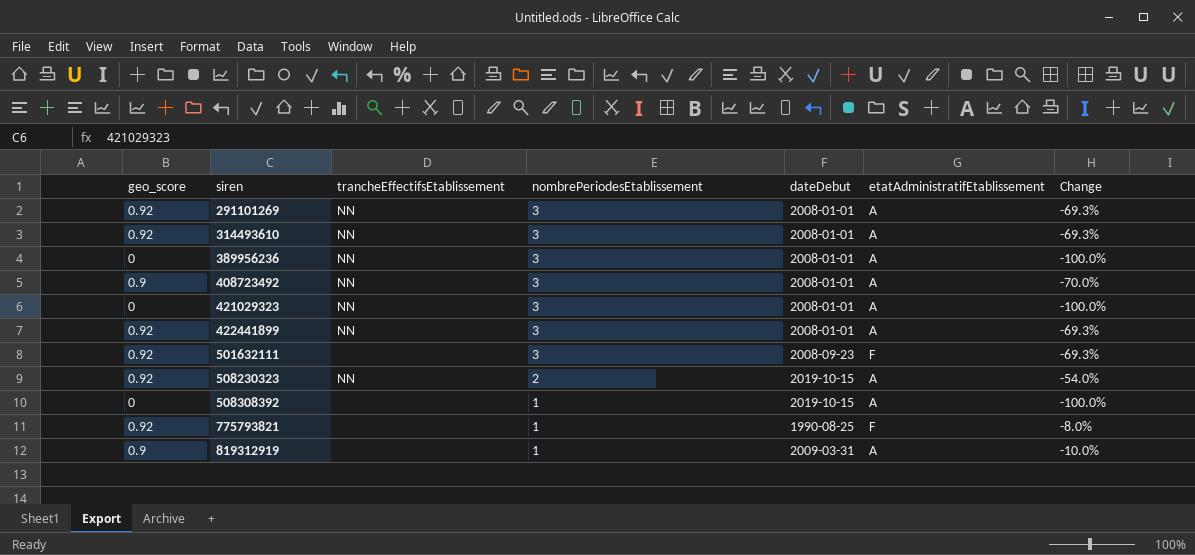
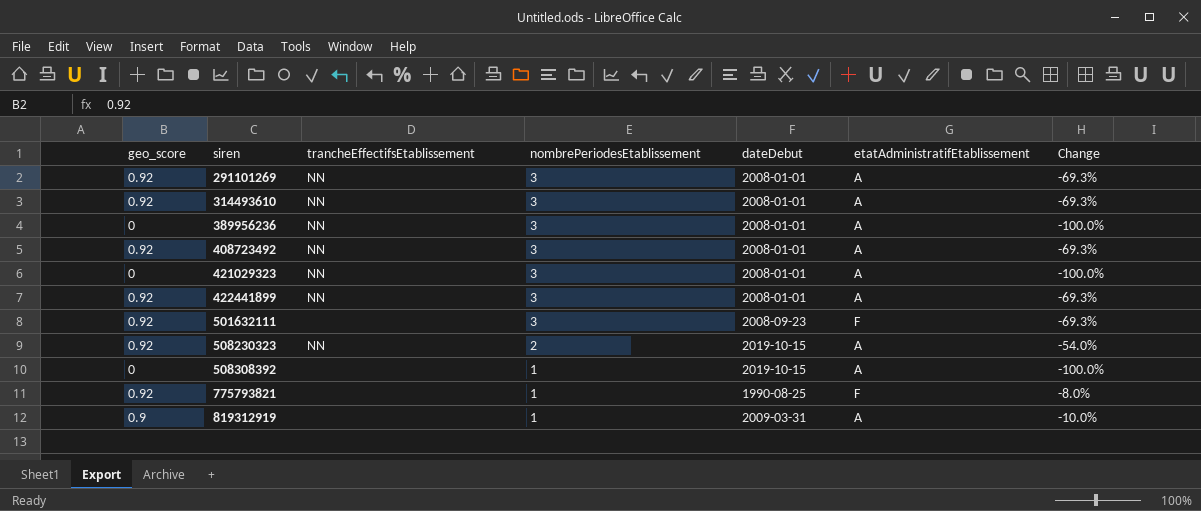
408723492 | geo_score: 0.9 -> 0.92
408723492 | Change: -70.0% -> -69.3%

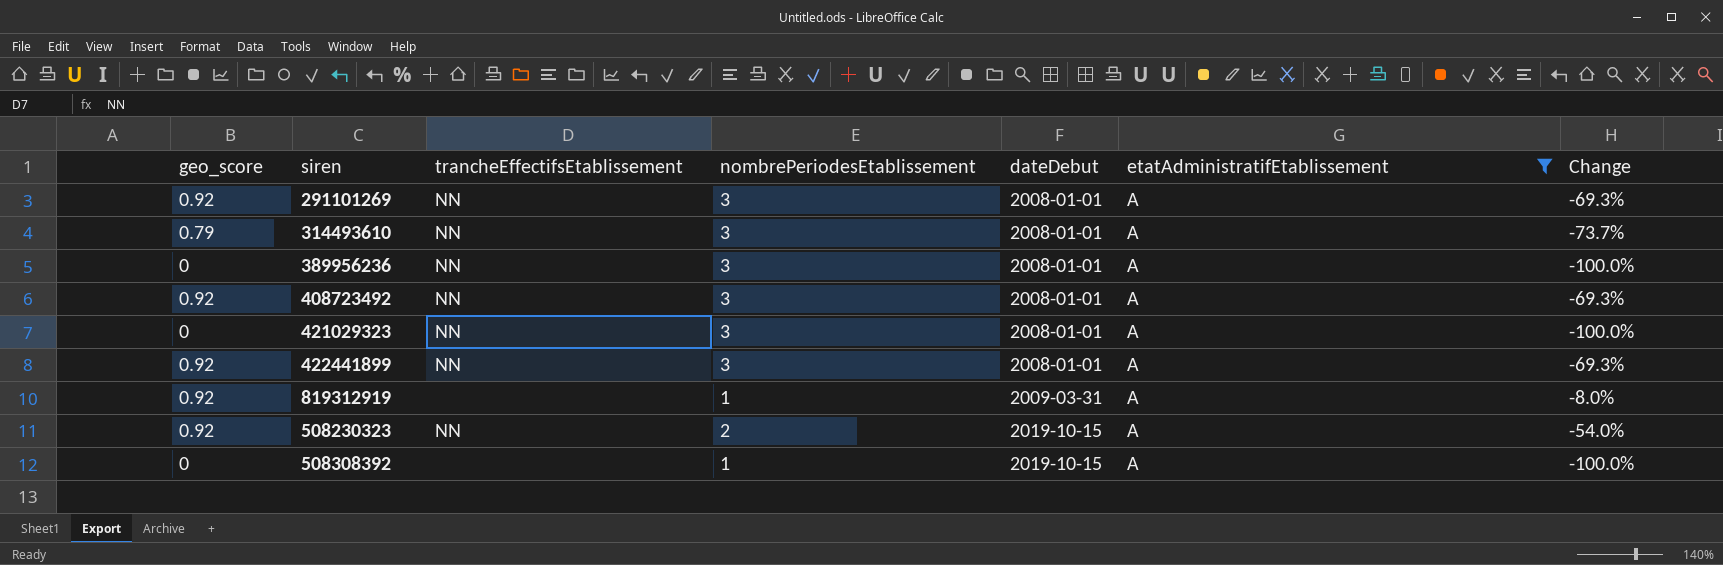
filter: none -> etatAdministratifEtablissement = A
row order: siren ascending -> dateDebut ascending
314493610 | geo_score: 0.92 -> 0.79
314493610 | Change: -69.3% -> -73.7%
819312919 | geo_score: 0.9 -> 0.92
819312919 | Change: -10.0% -> -8.0%

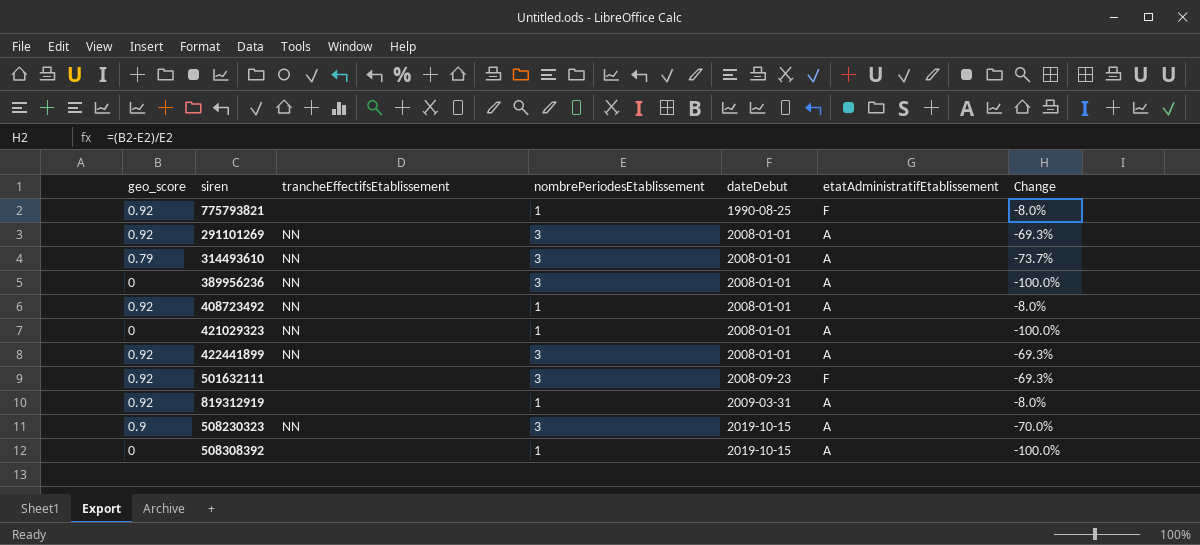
filter: etatAdministratifEtablissement = A -> none
408723492 | nombrePeriodesEtablissement: 3 -> 1
408723492 | Change: -69.3% -> -8.0%
421029323 | nombrePeriodesEtablissement: 3 -> 1
508230323 | geo_score: 0.92 -> 0.9
508230323 | nombrePeriodesEtablissement: 2 -> 3
508230323 | Change: -54.0% -> -70.0%

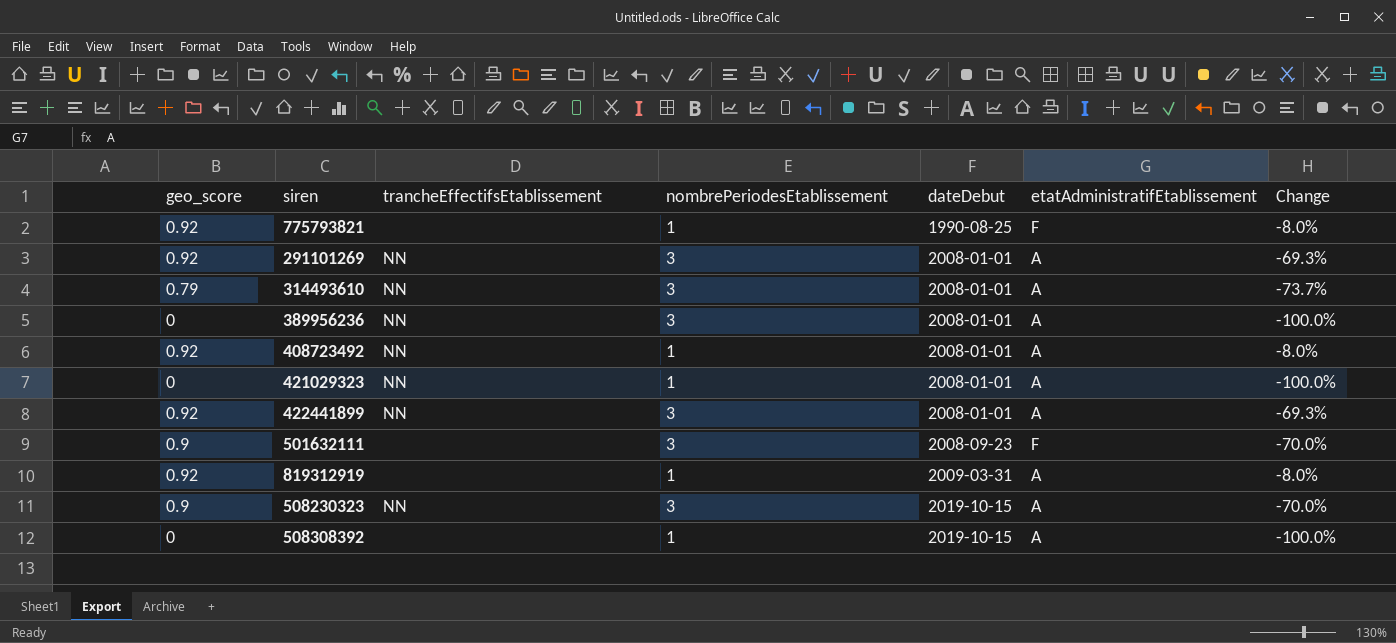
501632111 | geo_score: 0.92 -> 0.9
501632111 | Change: -69.3% -> -70.0%

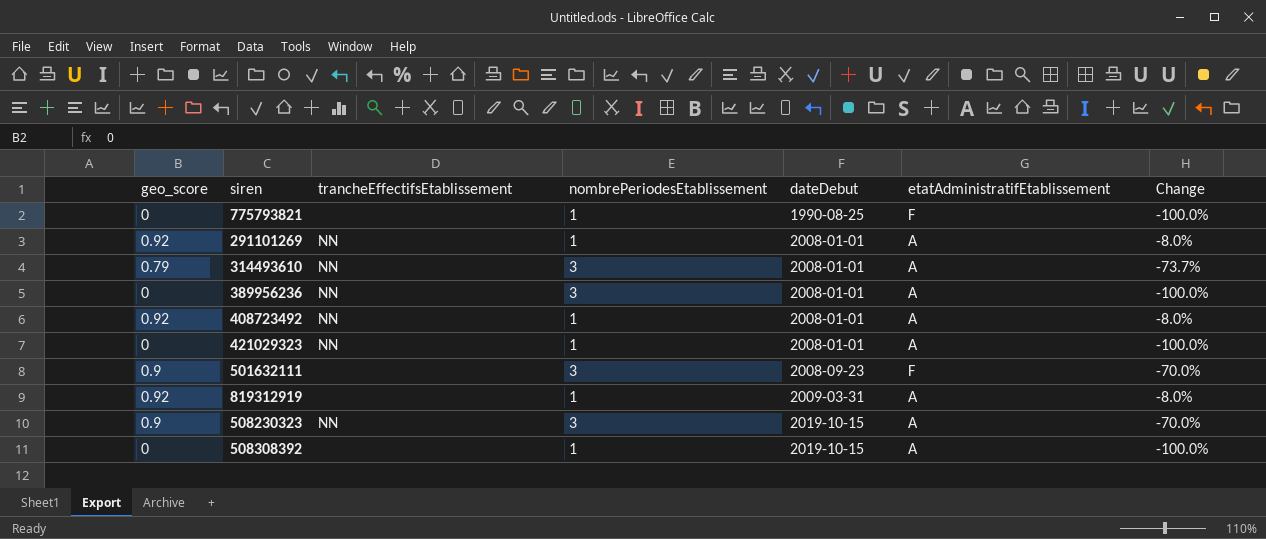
row 422441899: 0.92 | NN | 3 | 2008-01-01 | A | -69.3% -> none
775793821 | geo_score: 0.92 -> 0
775793821 | Change: -8.0% -> -100.0%
291101269 | nombrePeriodesEtablissement: 3 -> 1
291101269 | Change: -69.3% -> -8.0%

